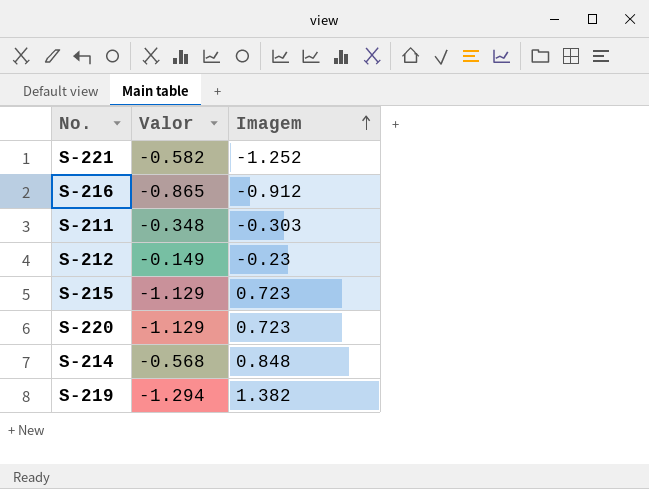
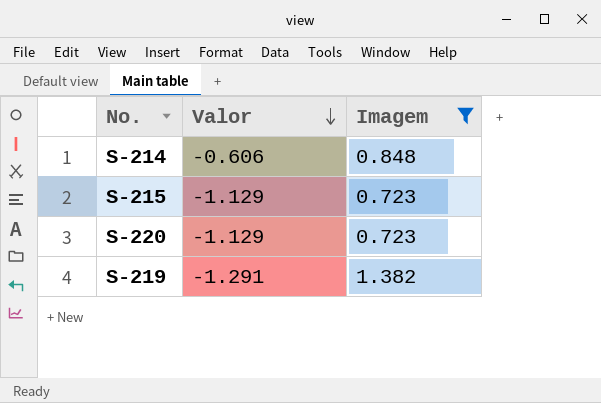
filter: none -> Imagem >= 0.723
row order: Imagem ascending -> Valor descending
S-214 | Valor: -0.568 -> -0.606
S-219 | Valor: -1.294 -> -1.291

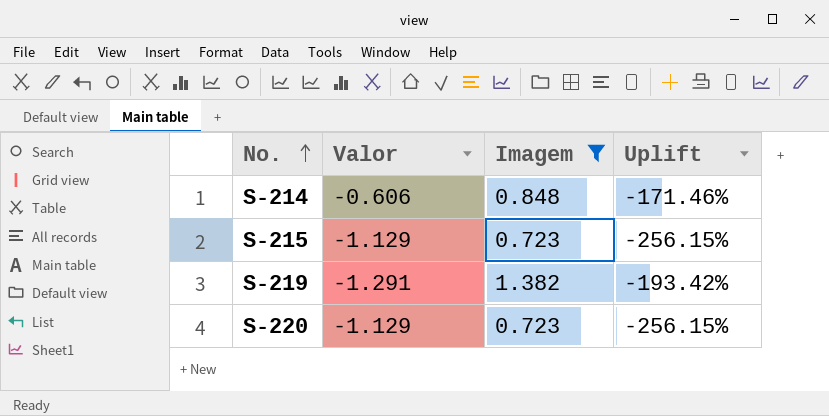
row order: Valor descending -> No. ascending
column Uplift | formula: none -> ([Valor] - [Imagem]) / [Imagem]

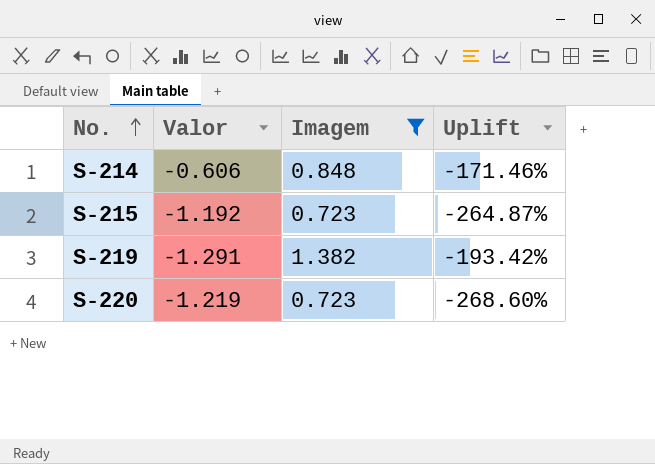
S-215 | Valor: -1.129 -> -1.192
S-215 | Uplift: -256.15% -> -264.87%
S-220 | Valor: -1.129 -> -1.219
S-220 | Uplift: -256.15% -> -268.60%

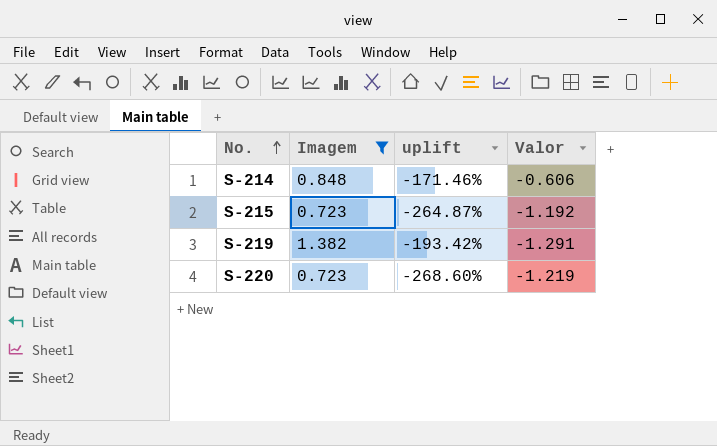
column name: Uplift -> uplift
column Valor | position: 2 -> 4

